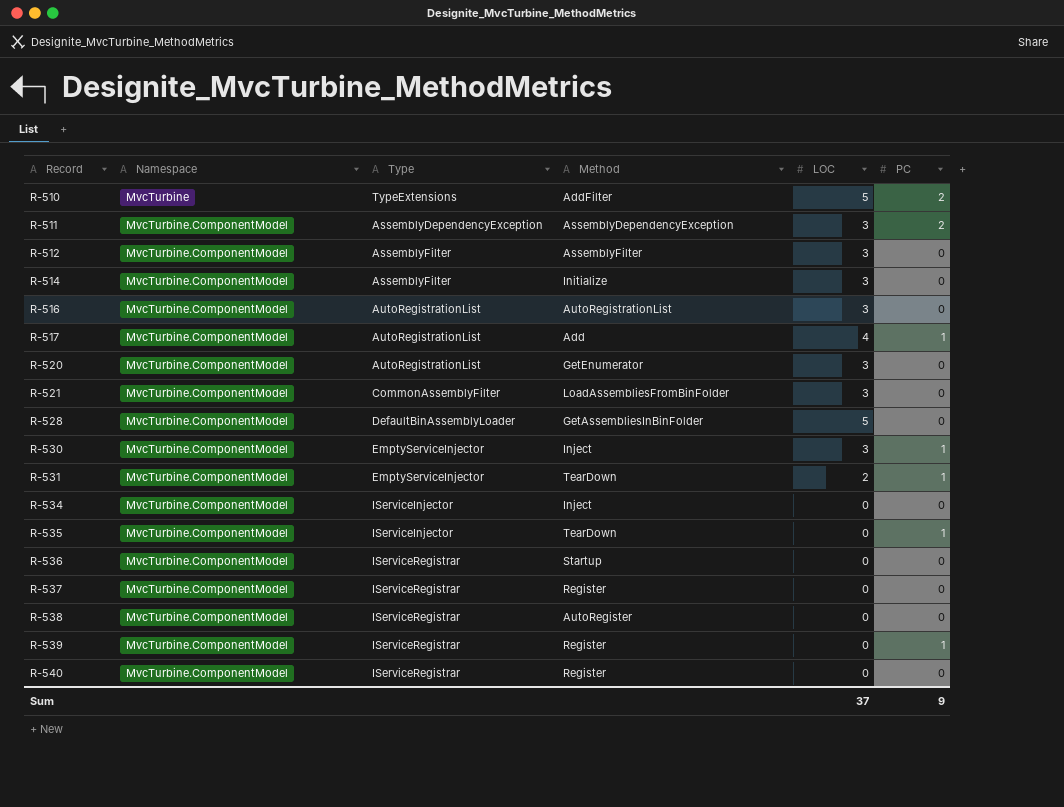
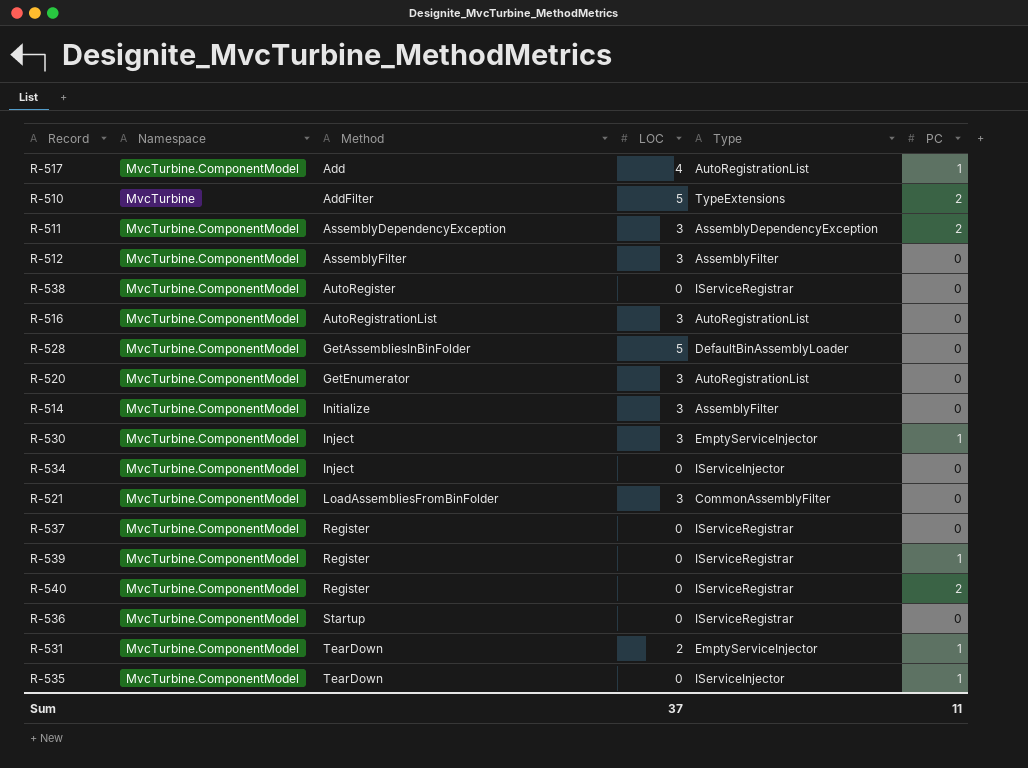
row order: Record ascending -> Method ascending
column Type | position: 3 -> 5
R-540 | PC: 0 -> 2
Sum | PC: 9 -> 11

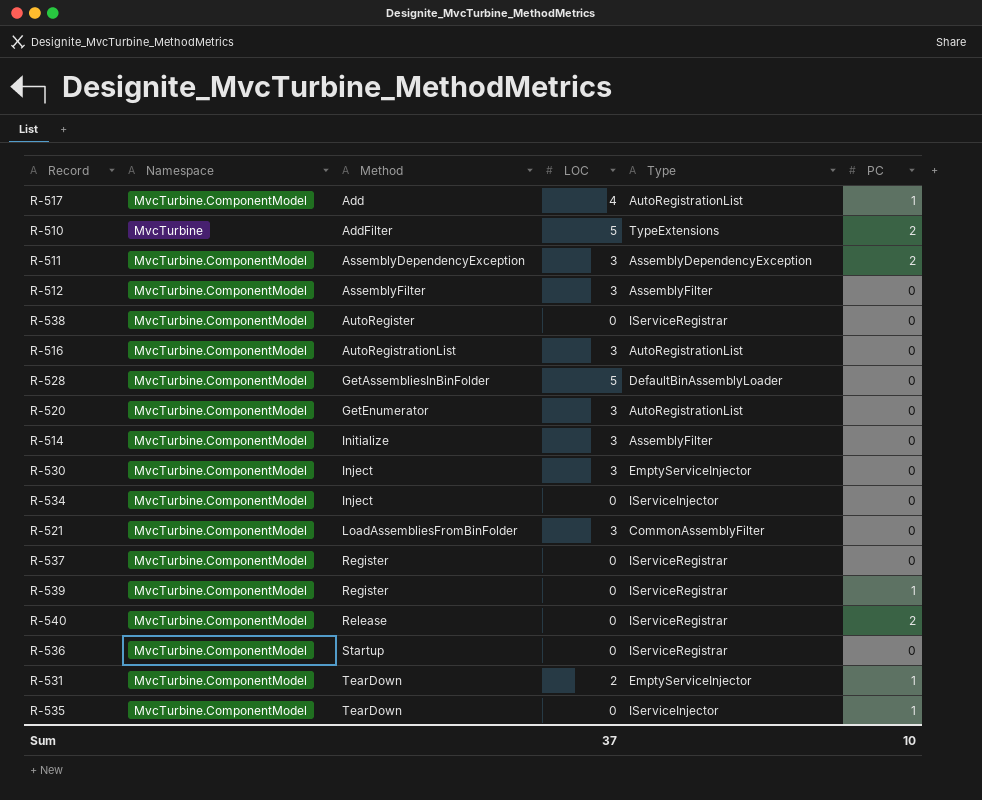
R-530 | PC: 1 -> 0
R-540 | Method: Register -> Release
Sum | PC: 11 -> 10

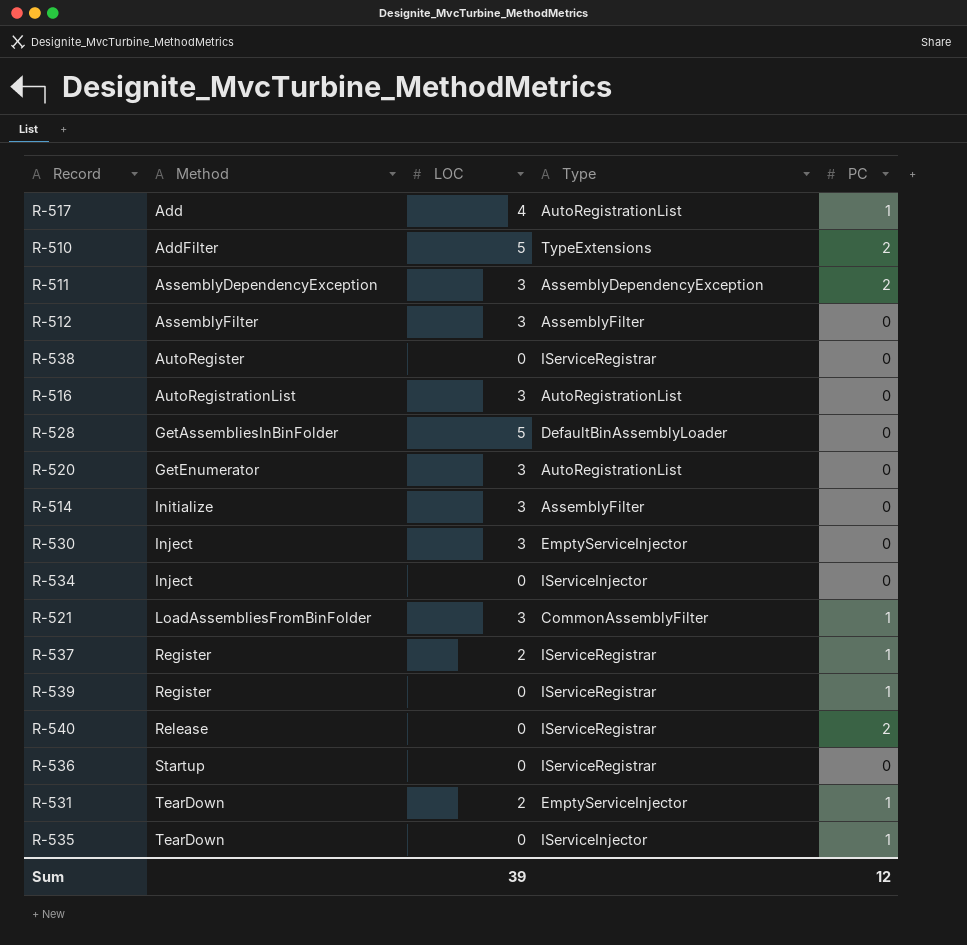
column Namespace | position: 2 -> none
R-521 | PC: 0 -> 1
R-537 | LOC: 0 -> 2
R-537 | PC: 0 -> 1
Sum | LOC: 37 -> 39
Sum | PC: 10 -> 12

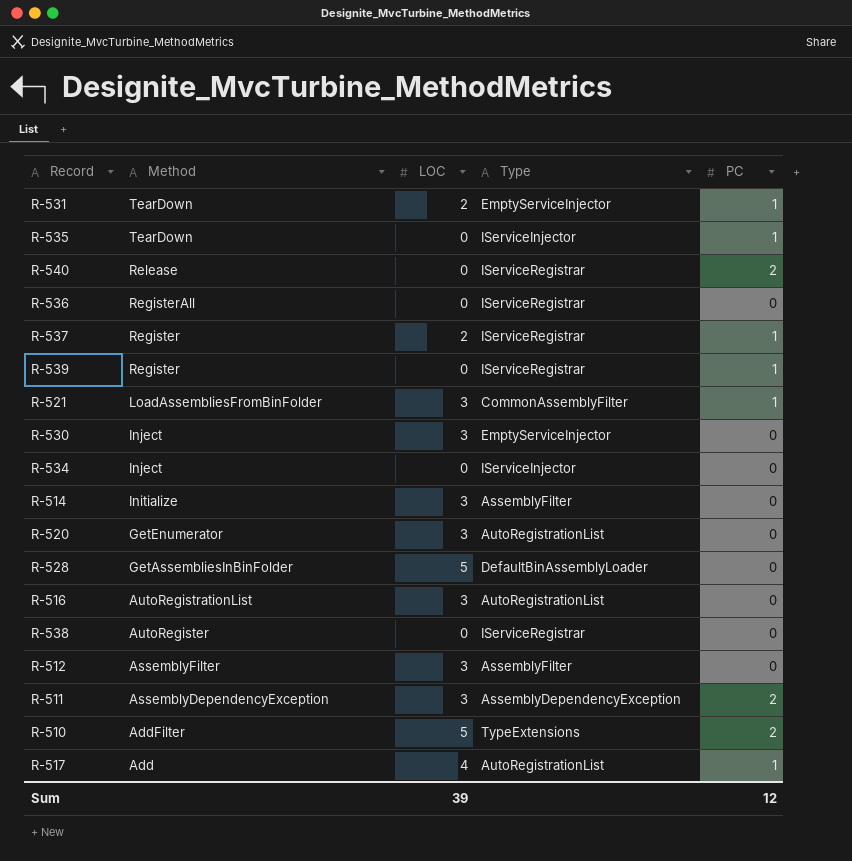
row order: Method ascending -> Method descending
R-536 | Method: Startup -> RegisterAll

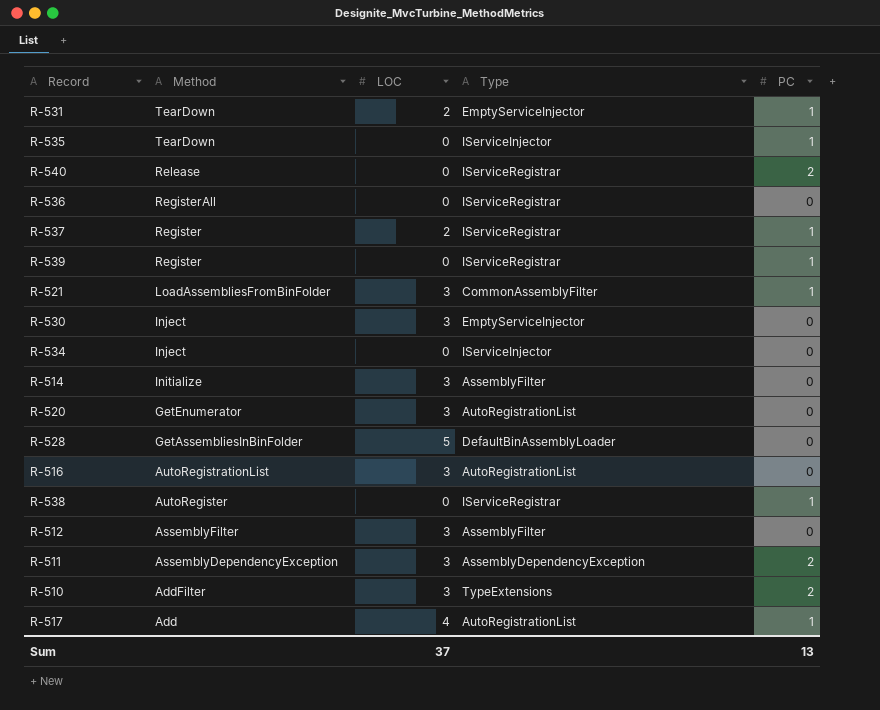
R-538 | PC: 0 -> 1
R-510 | LOC: 5 -> 3
Sum | LOC: 39 -> 37
Sum | PC: 12 -> 13

